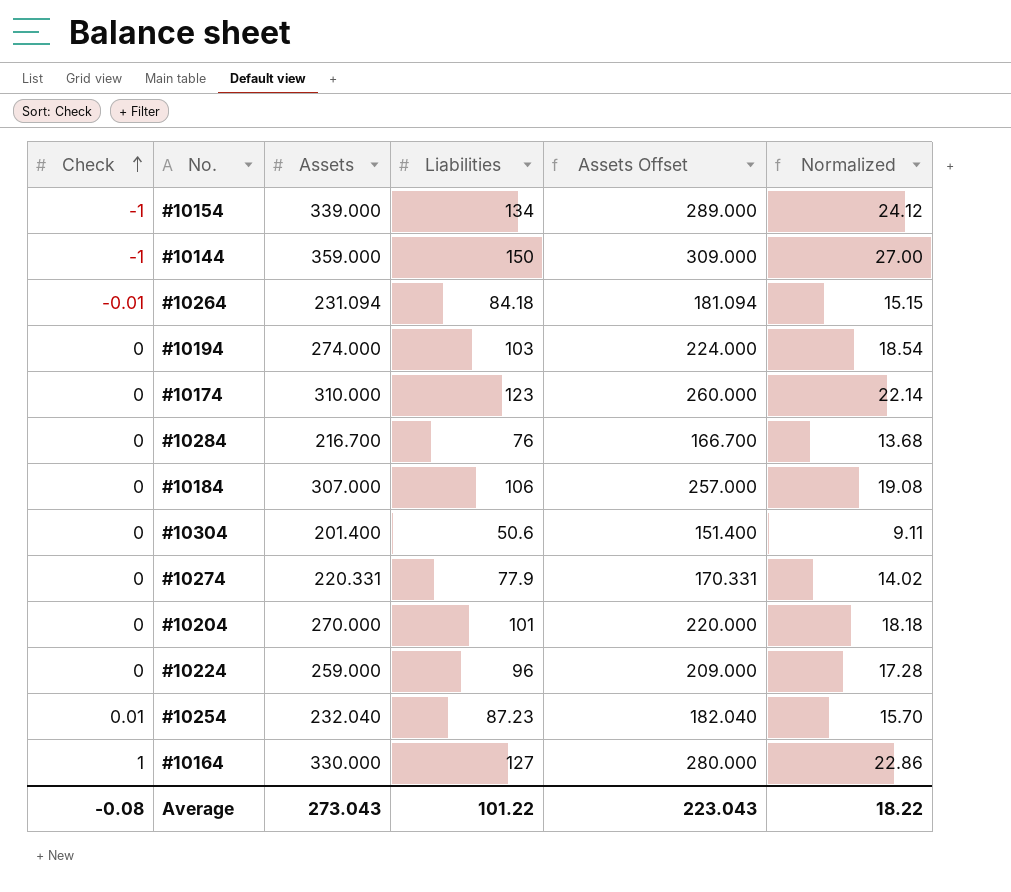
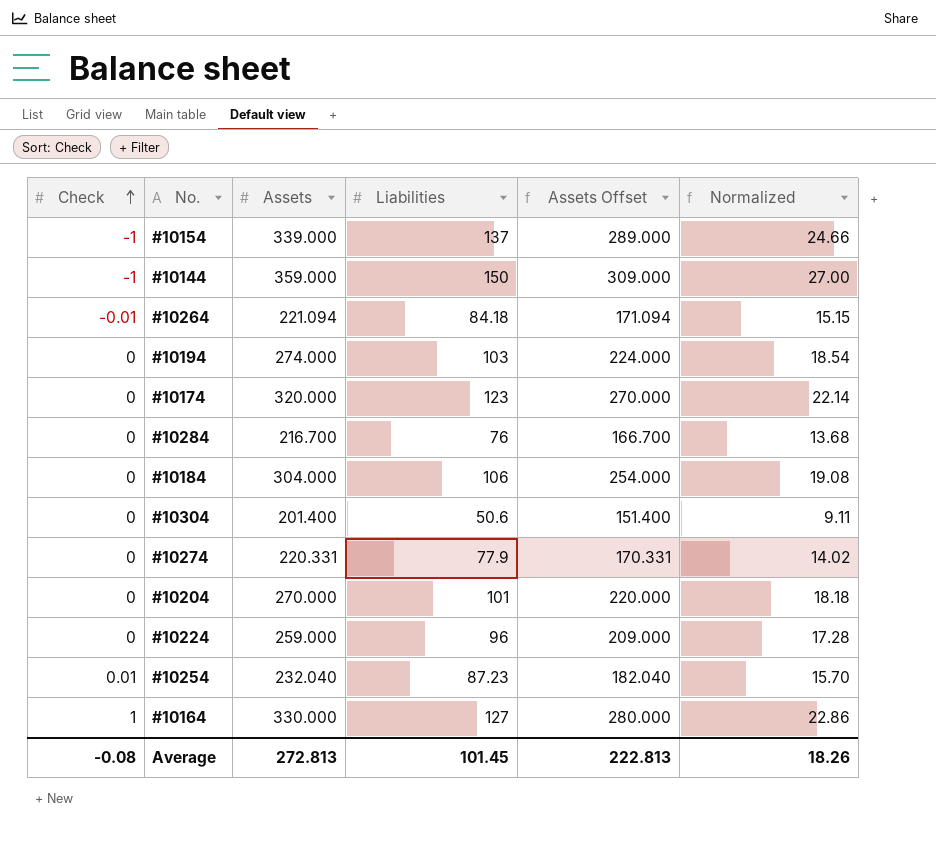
#10154 | Liabilities: 134 -> 137
#10154 | Normalized: 24.12 -> 24.66
#10264 | Assets: 231.094 -> 221.094
#10264 | Assets Offset: 181.094 -> 171.094
#10174 | Assets: 310.000 -> 320.000
#10174 | Assets Offset: 260.000 -> 270.000
#10184 | Assets: 307.000 -> 304.000
#10184 | Assets Offset: 257.000 -> 254.000
Average | Assets: 273.043 -> 272.813
Average | Liabilities: 101.22 -> 101.45
Average | Assets Offset: 223.043 -> 222.813
Average | Normalized: 18.22 -> 18.26

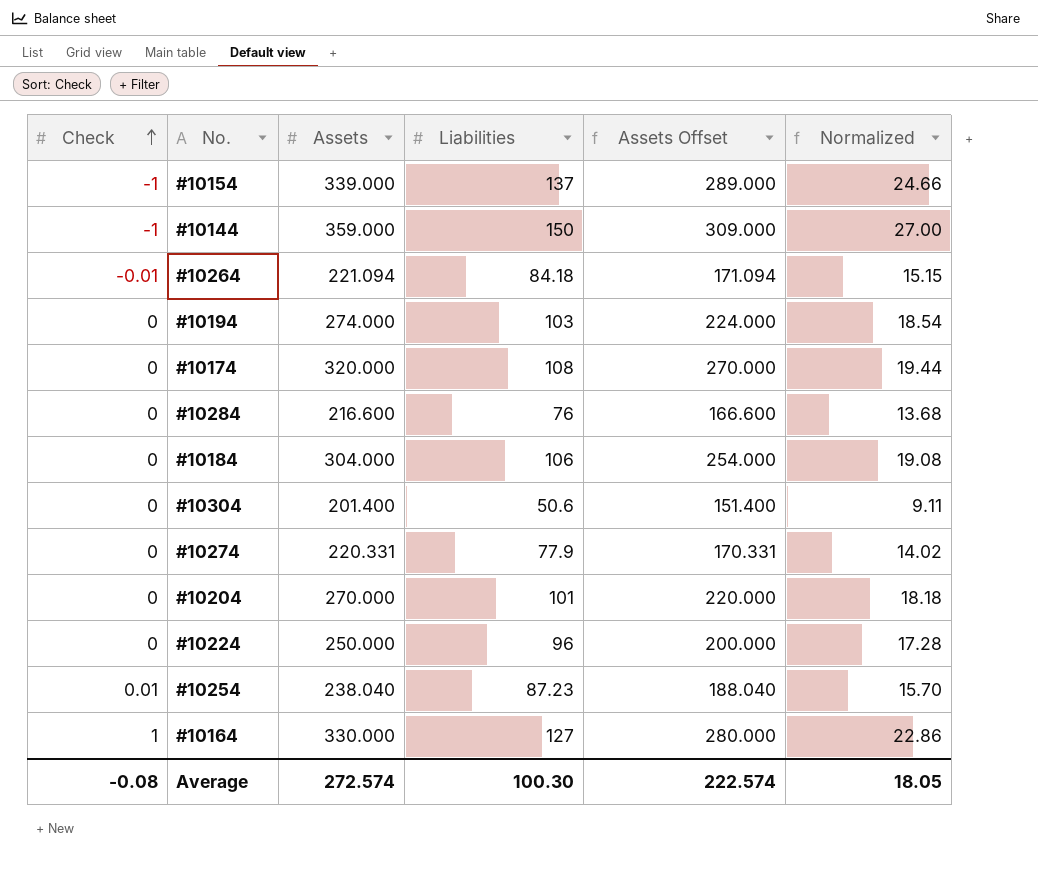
#10174 | Liabilities: 123 -> 108
#10174 | Normalized: 22.14 -> 19.44
#10284 | Assets: 216.700 -> 216.600
#10284 | Assets Offset: 166.700 -> 166.600
#10224 | Assets: 259.000 -> 250.000
#10224 | Assets Offset: 209.000 -> 200.000
#10254 | Assets: 232.040 -> 238.040
#10254 | Assets Offset: 182.040 -> 188.040
Average | Assets: 272.813 -> 272.574
Average | Liabilities: 101.45 -> 100.30
Average | Assets Offset: 222.813 -> 222.574
Average | Normalized: 18.26 -> 18.05

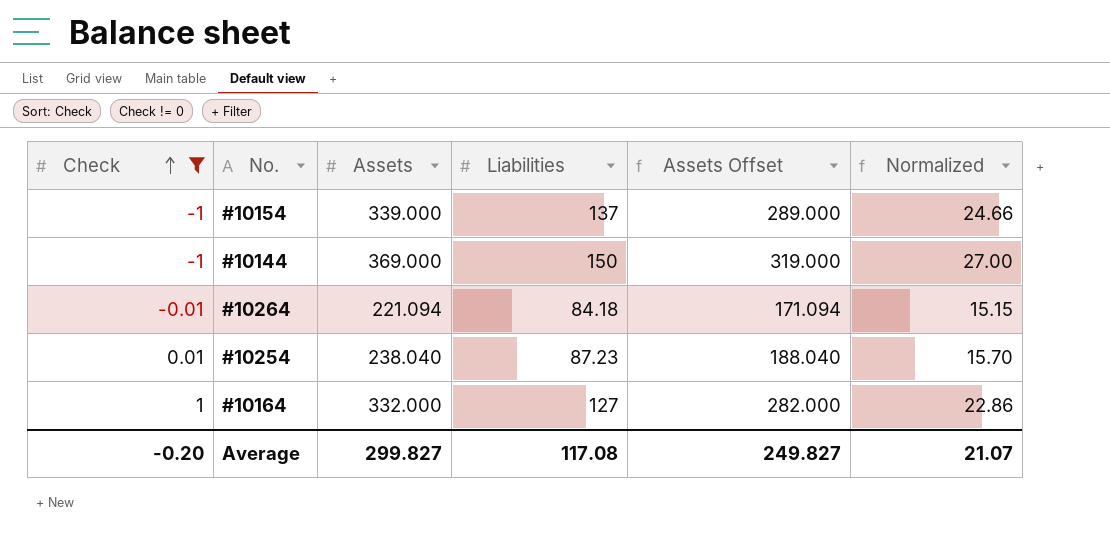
filter: none -> Check != 0
#10144 | Assets: 359.000 -> 369.000
#10144 | Assets Offset: 309.000 -> 319.000
#10164 | Assets: 330.000 -> 332.000
#10164 | Assets Offset: 280.000 -> 282.000
Average | Check: -0.08 -> -0.20
Average | Assets: 272.574 -> 299.827
Average | Liabilities: 100.30 -> 117.08
Average | Assets Offset: 222.574 -> 249.827
Average | Normalized: 18.05 -> 21.07

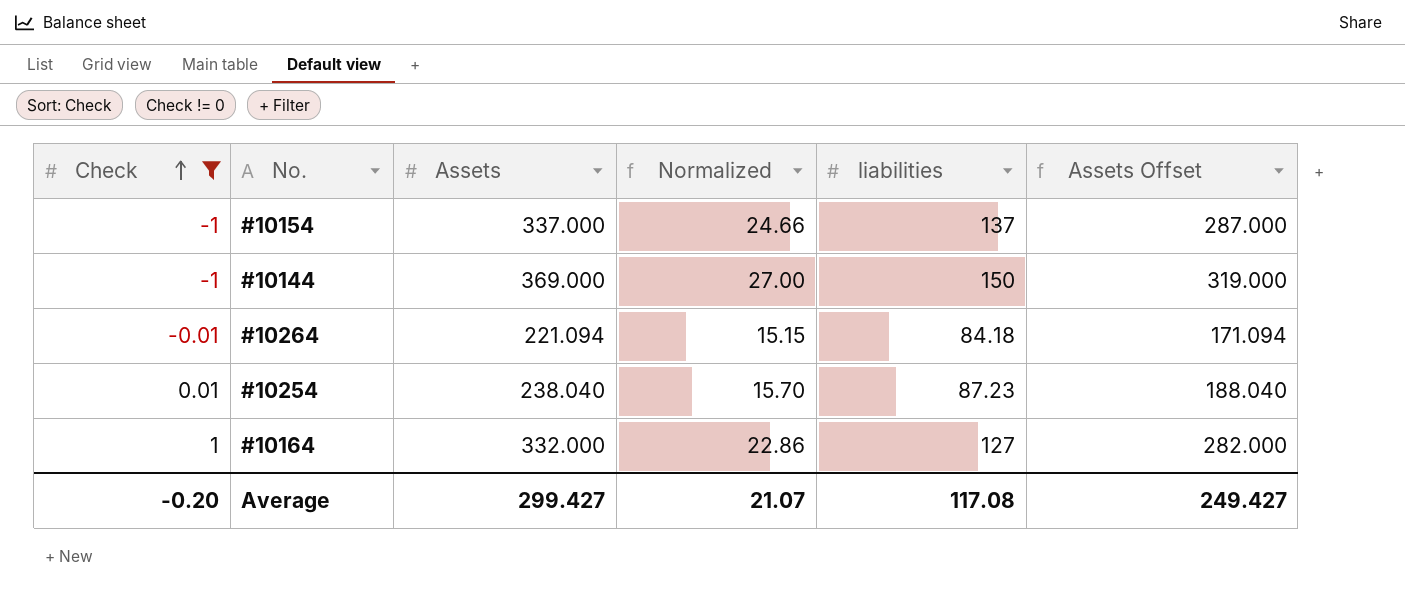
column Normalized | position: 6 -> 4
column name: Liabilities -> liabilities
#10154 | Assets: 339.000 -> 337.000
#10154 | Assets Offset: 289.000 -> 287.000
Average | Assets: 299.827 -> 299.427
Average | Assets Offset: 249.827 -> 249.427

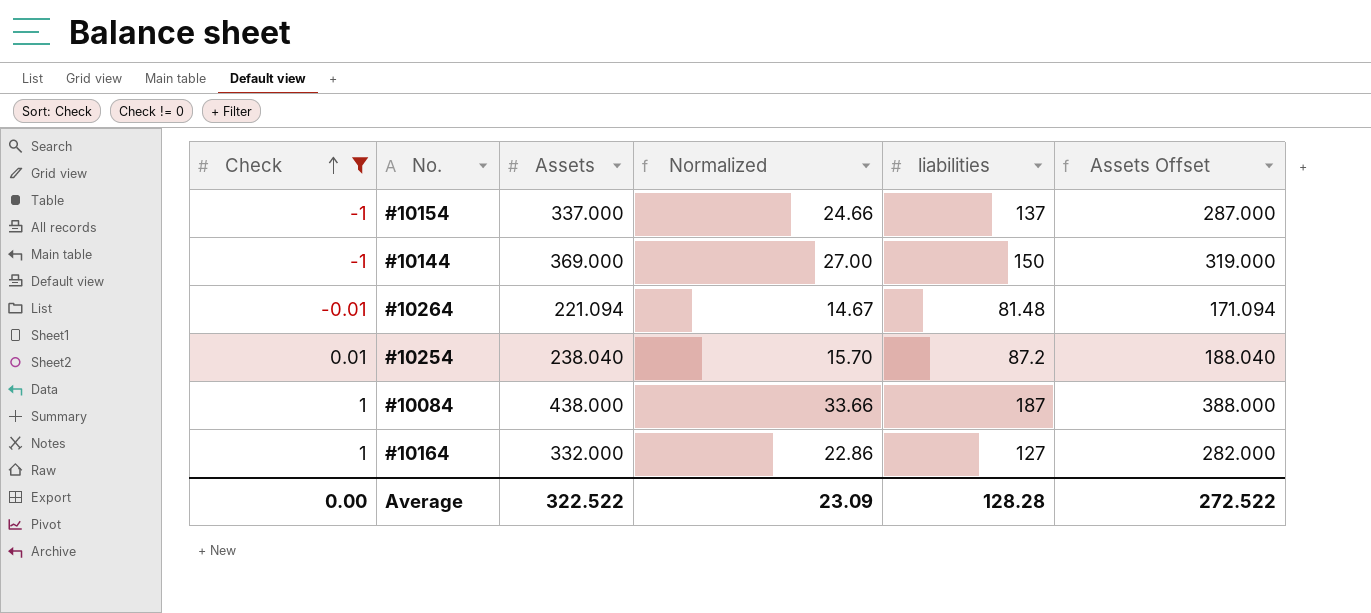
#10264 | Normalized: 15.15 -> 14.67
#10264 | liabilities: 84.18 -> 81.48
#10254 | liabilities: 87.23 -> 87.2
row #10084: none -> 1 | 438.000 | 33.66 | 187 | 388.000
Average | Check: -0.20 -> 0.00
Average | Assets: 299.427 -> 322.522
Average | Normalized: 21.07 -> 23.09
Average | liabilities: 117.08 -> 128.28
Average | Assets Offset: 249.427 -> 272.522

